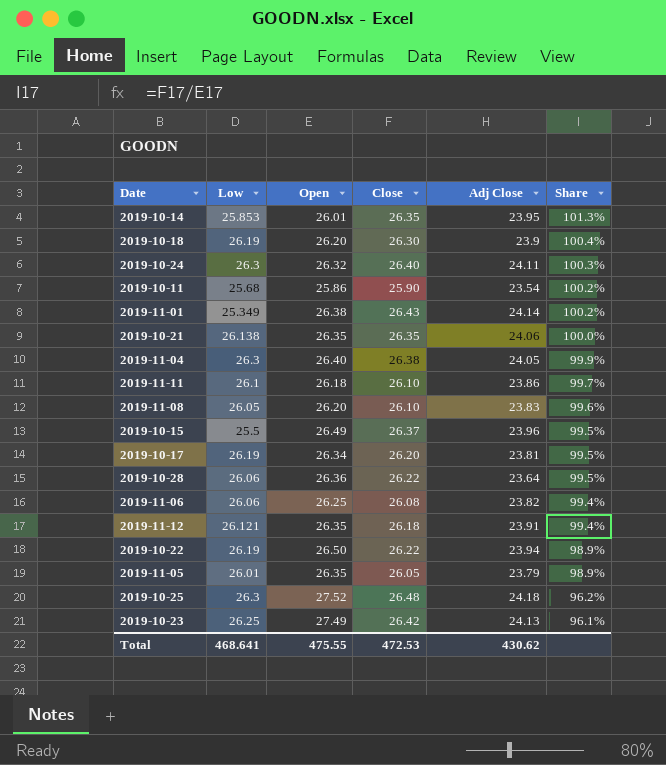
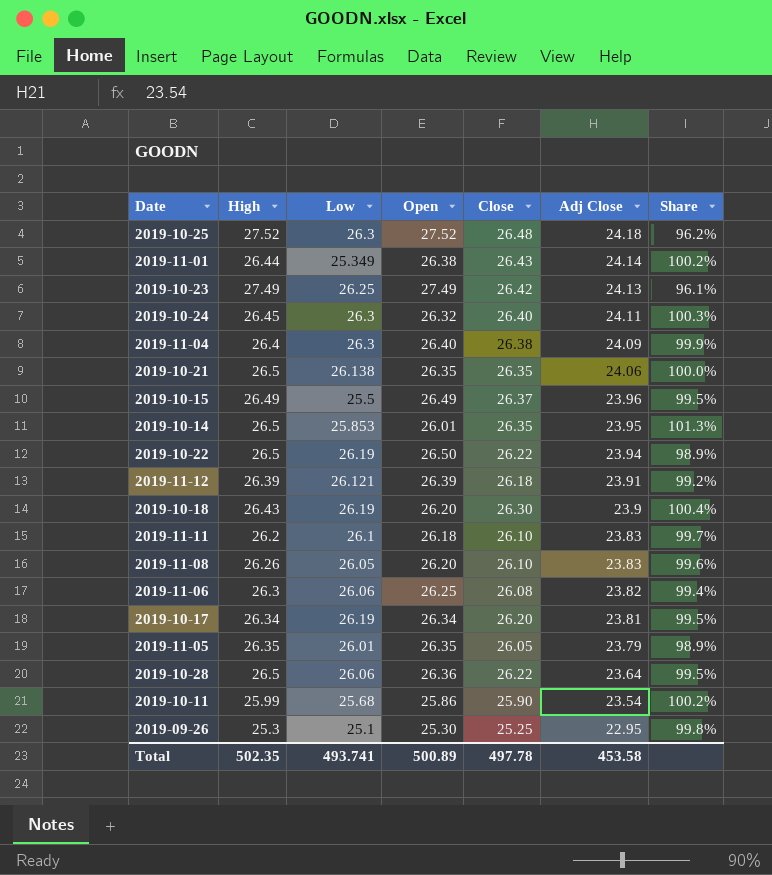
row order: Share descending -> Adj Close descending
column High | position: none -> 2
2019-11-04 | Adj Close: 24.05 -> 24.09
2019-11-12 | Open: 26.35 -> 26.39
2019-11-12 | Share: 99.4% -> 99.2%
2019-11-11 | Adj Close: 23.86 -> 23.83
row 2019-09-26: none -> 25.3 | 25.1 | 25.30 | 25.25 | 22.95 | 99.8%
Total | Low: 468.641 -> 493.741
Total | Open: 475.55 -> 500.89
Total | Close: 472.53 -> 497.78
Total | Adj Close: 430.62 -> 453.58

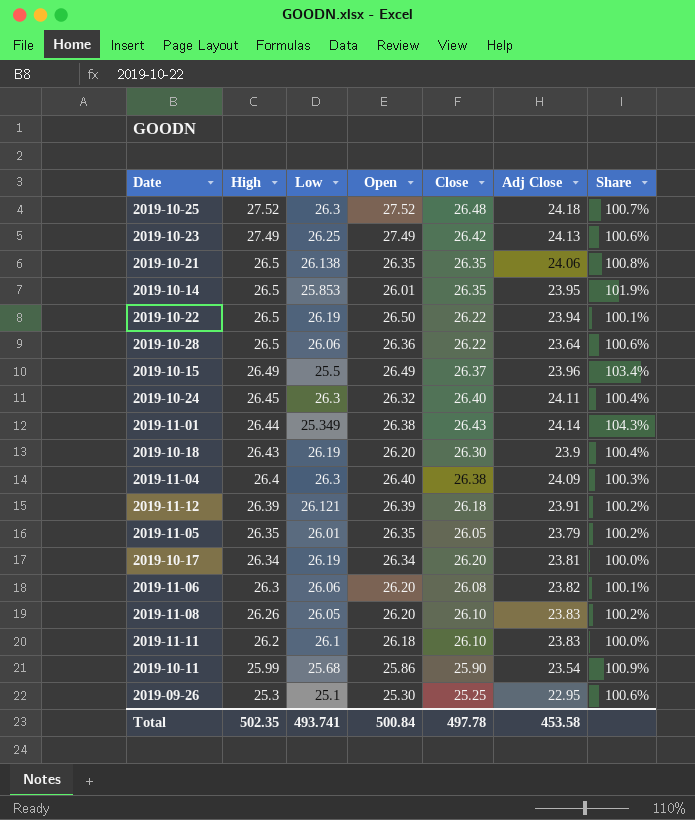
row order: Adj Close descending -> High descending
column Share | formula: [Close] / [Open] -> [Close] / [Low]
2019-11-06 | Open: 26.25 -> 26.20
Total | Open: 500.89 -> 500.84

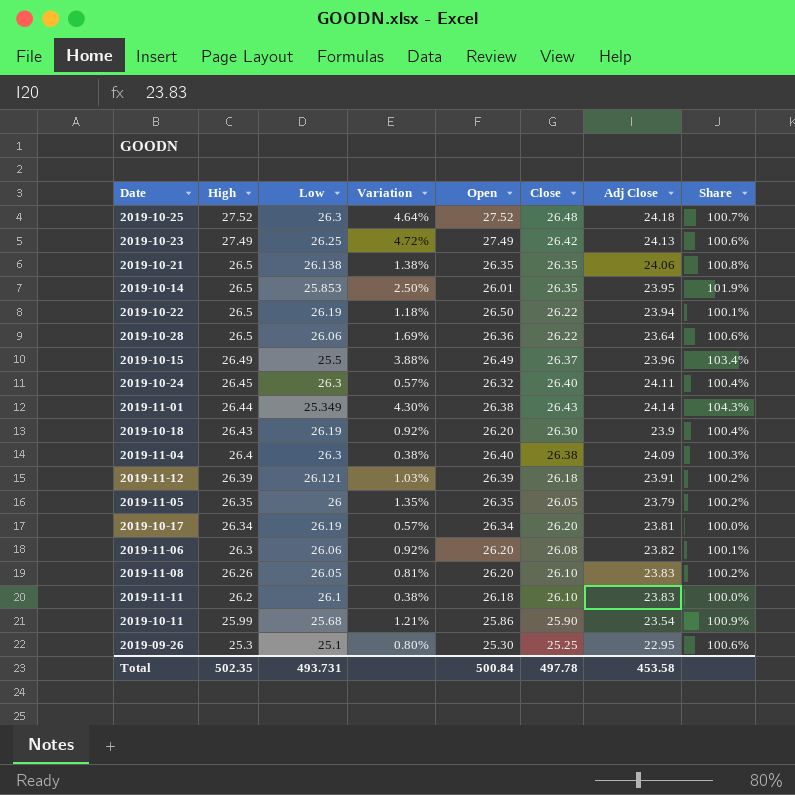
column Variation | formula: none -> ([High] - [Low]) / [Low]
2019-11-05 | Low: 26.01 -> 26
Total | Low: 493.741 -> 493.731

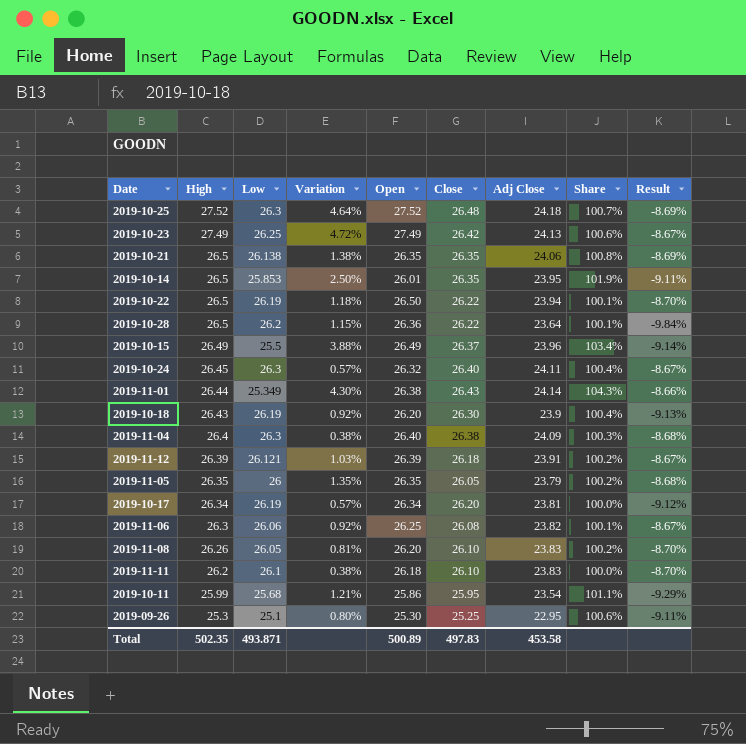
column Result | formula: none -> ([Adj Close] - [Close]) / [Close]
2019-10-28 | Low: 26.06 -> 26.2
2019-10-28 | Variation: 1.69% -> 1.15%
2019-10-28 | Share: 100.6% -> 100.1%
2019-11-06 | Open: 26.20 -> 26.25
2019-10-11 | Close: 25.90 -> 25.95
2019-10-11 | Share: 100.9% -> 101.1%
Total | Low: 493.731 -> 493.871
Total | Open: 500.84 -> 500.89
Total | Close: 497.78 -> 497.83

